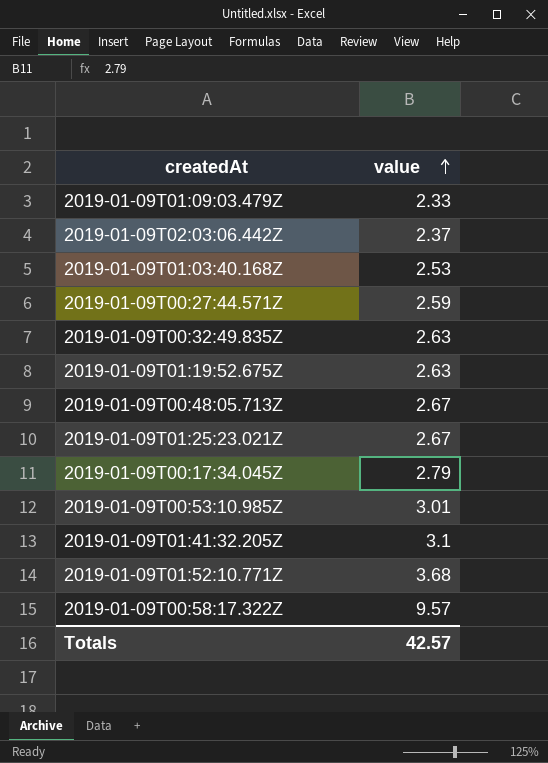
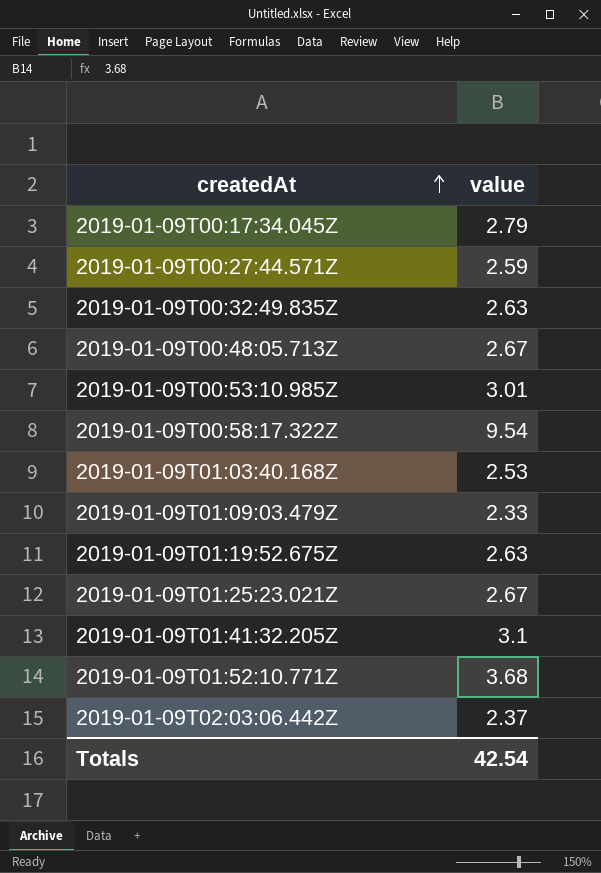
row order: value ascending -> createdAt ascending
2019-01-09T00:58:17.322Z | value: 9.57 -> 9.54
Totals | value: 42.57 -> 42.54

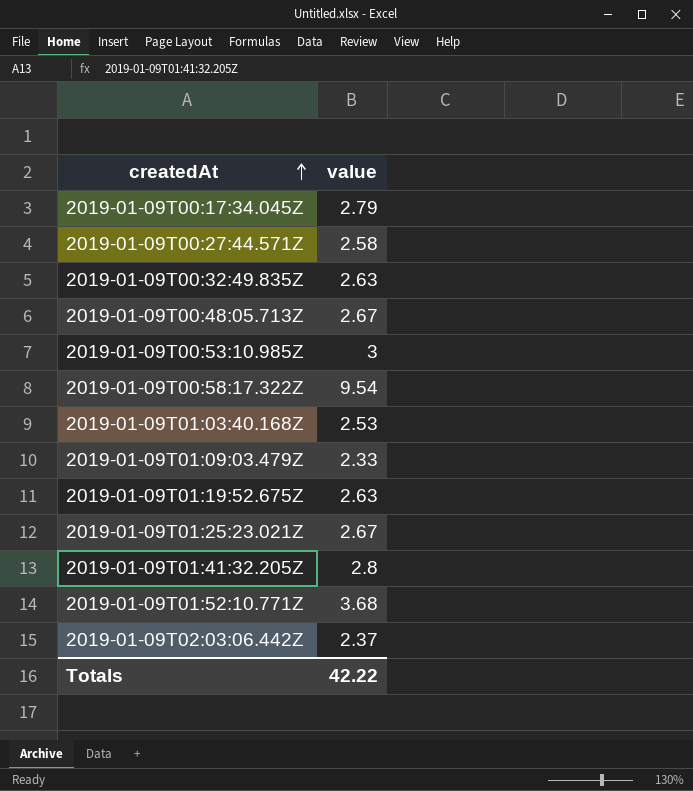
2019-01-09T00:27:44.571Z | value: 2.59 -> 2.58
2019-01-09T00:53:10.985Z | value: 3.01 -> 3
2019-01-09T01:41:32.205Z | value: 3.1 -> 2.8
Totals | value: 42.54 -> 42.22

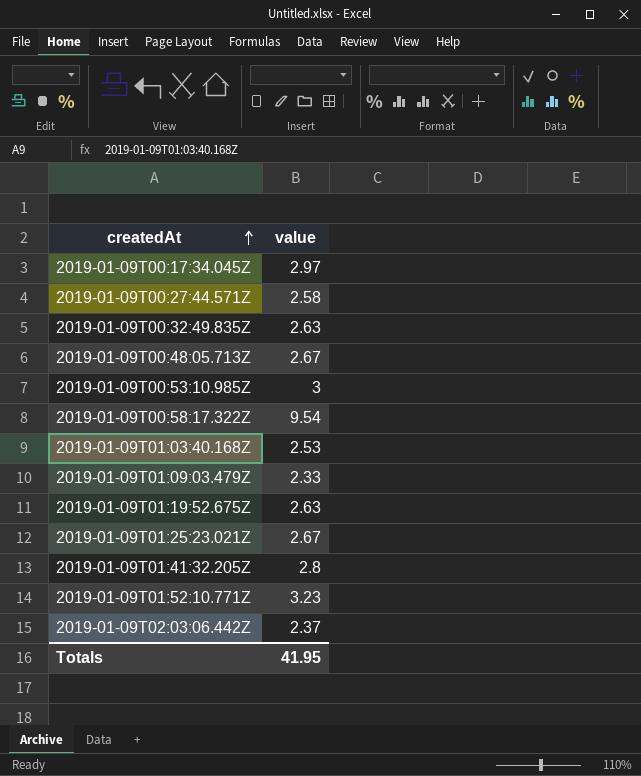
2019-01-09T00:17:34.045Z | value: 2.79 -> 2.97
2019-01-09T01:52:10.771Z | value: 3.68 -> 3.23
Totals | value: 42.22 -> 41.95

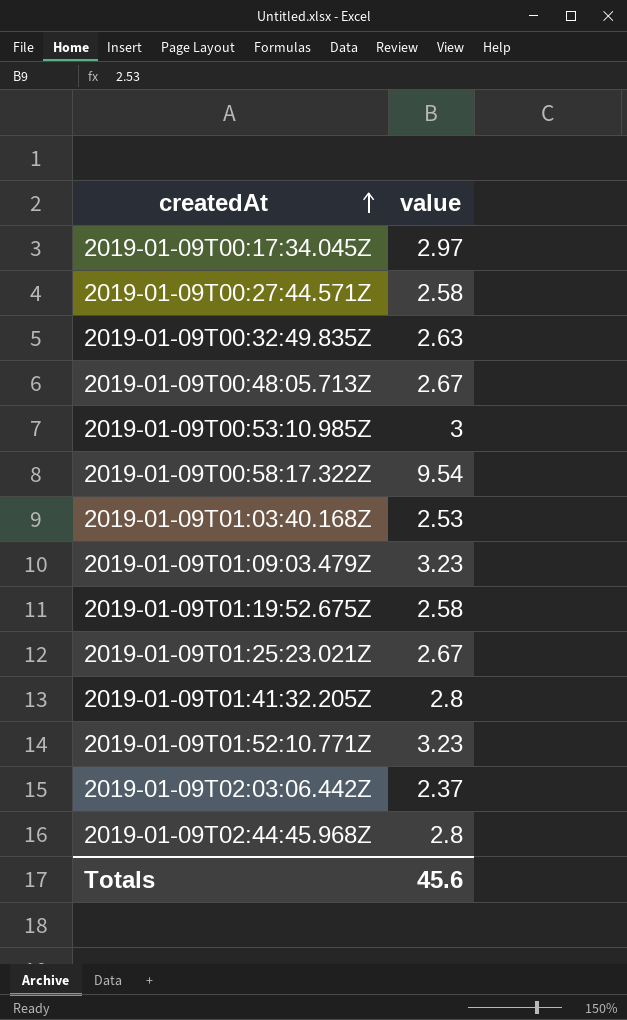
2019-01-09T01:09:03.479Z | value: 2.33 -> 3.23
2019-01-09T01:19:52.675Z | value: 2.63 -> 2.58
row 2019-01-09T02:44:45.968Z: none -> 2.8
Totals | value: 41.95 -> 45.6

